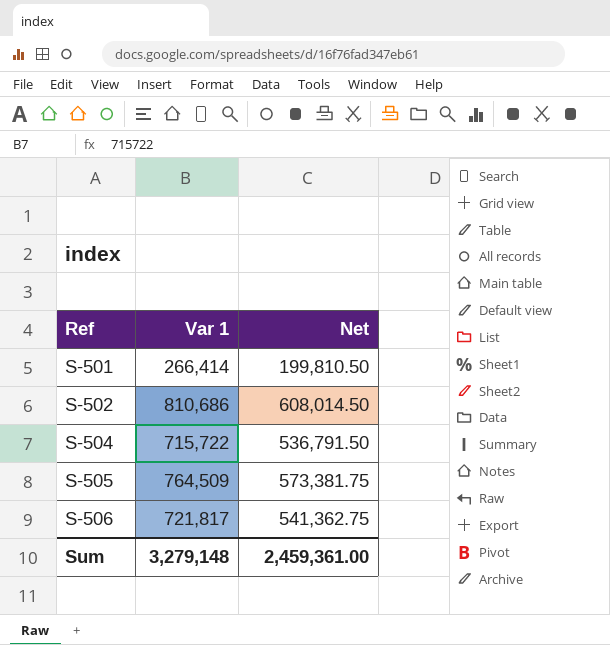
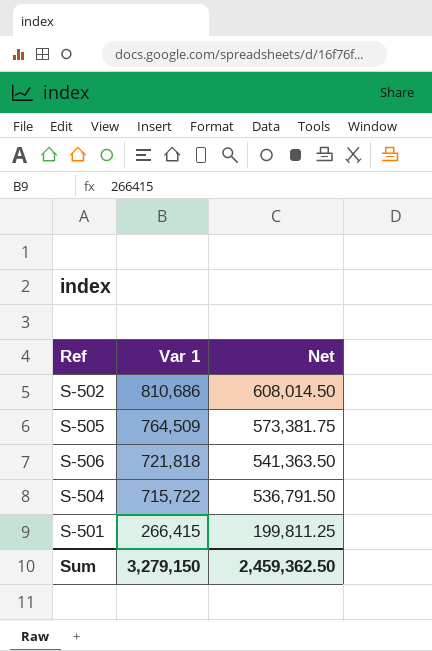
row order: Ref ascending -> Var 1 descending
S-506 | Var 1: 721,817 -> 721,818
S-506 | Net: 541,362.75 -> 541,363.50
S-501 | Var 1: 266,414 -> 266,415
S-501 | Net: 199,810.50 -> 199,811.25
Sum | Var 1: 3,279,148 -> 3,279,150
Sum | Net: 2,459,361.00 -> 2,459,362.50

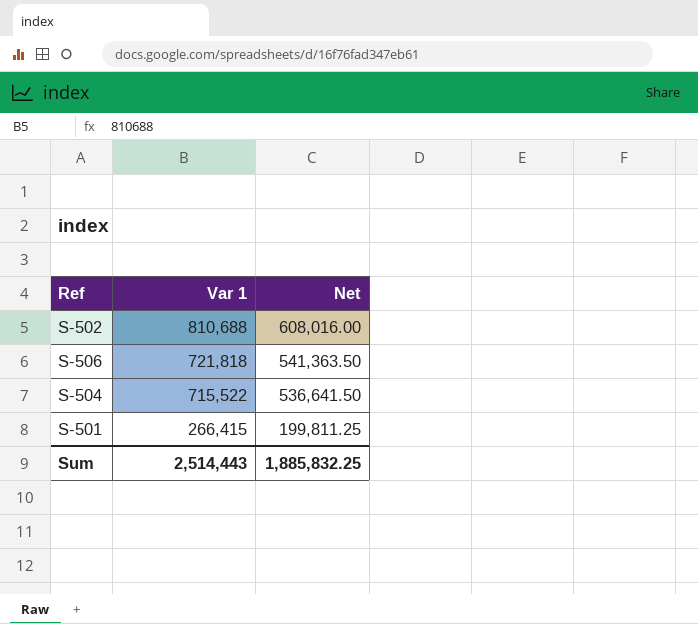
row S-505: 764,509 | 573,381.75 -> none
S-502 | Var 1: 810,686 -> 810,688
S-502 | Net: 608,014.50 -> 608,016.00
S-504 | Var 1: 715,722 -> 715,522
S-504 | Net: 536,791.50 -> 536,641.50
Sum | Var 1: 3,279,150 -> 2,514,443
Sum | Net: 2,459,362.50 -> 1,885,832.25

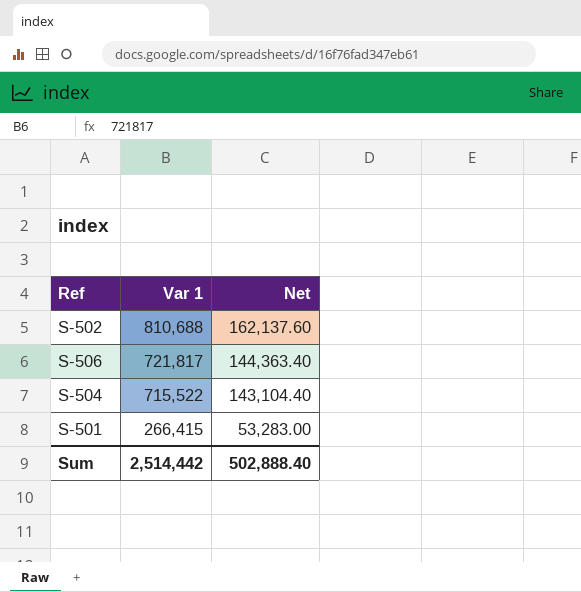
column Net | formula: [Var 1] * 0.75 -> [Var 1] * 0.2
S-506 | Var 1: 721,818 -> 721,817
Sum | Var 1: 2,514,443 -> 2,514,442
Sum | Net: 1,885,832.25 -> 502,888.40

